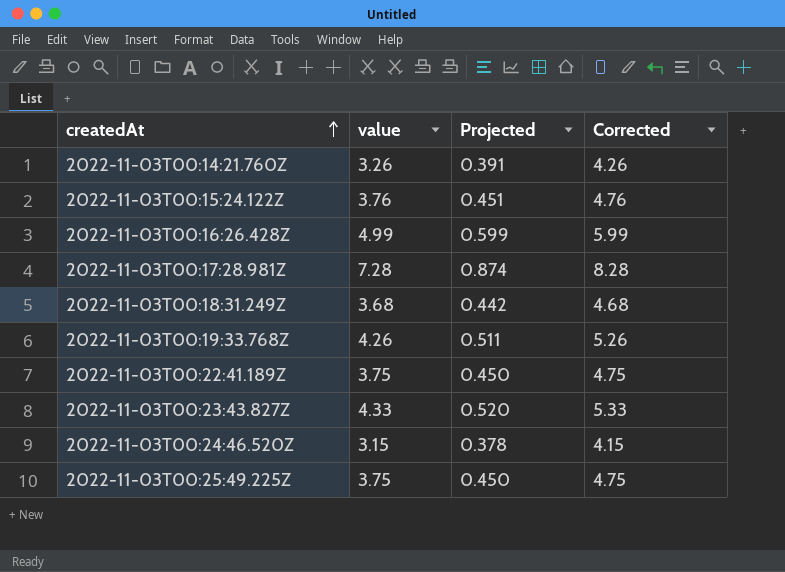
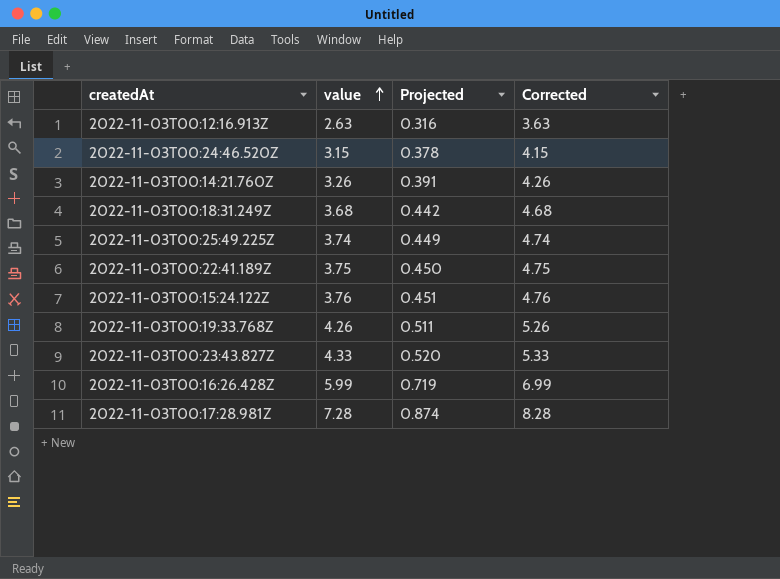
row order: createdAt ascending -> value ascending
row 2022-11-03T00:12:16.913Z: none -> 2.63 | 0.316 | 3.63
2022-11-03T00:25:49.225Z | value: 3.75 -> 3.74
2022-11-03T00:25:49.225Z | Projected: 0.450 -> 0.449
2022-11-03T00:25:49.225Z | Corrected: 4.75 -> 4.74
2022-11-03T00:16:26.428Z | value: 4.99 -> 5.99
2022-11-03T00:16:26.428Z | Projected: 0.599 -> 0.719
2022-11-03T00:16:26.428Z | Corrected: 5.99 -> 6.99

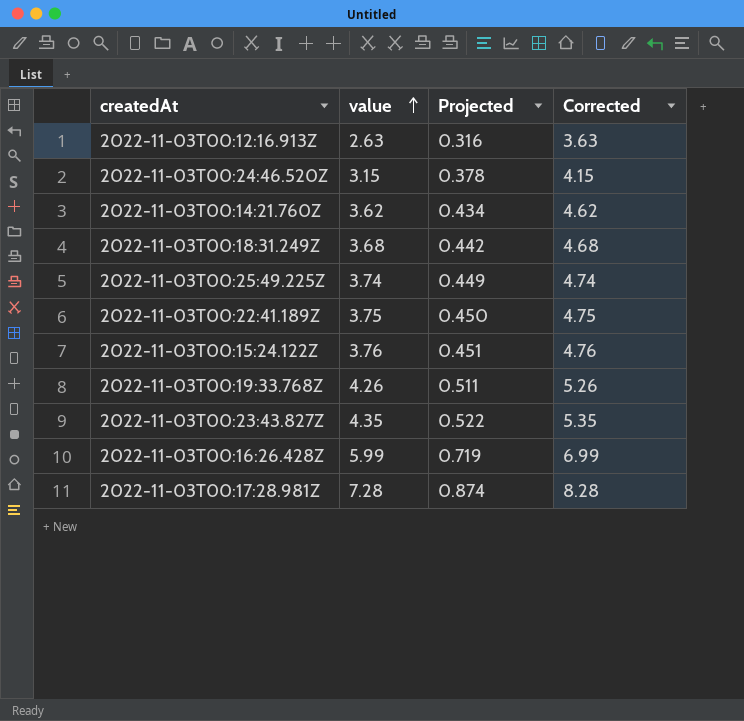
2022-11-03T00:14:21.760Z | value: 3.26 -> 3.62
2022-11-03T00:14:21.760Z | Projected: 0.391 -> 0.434
2022-11-03T00:14:21.760Z | Corrected: 4.26 -> 4.62
2022-11-03T00:23:43.827Z | value: 4.33 -> 4.35
2022-11-03T00:23:43.827Z | Projected: 0.520 -> 0.522
2022-11-03T00:23:43.827Z | Corrected: 5.33 -> 5.35

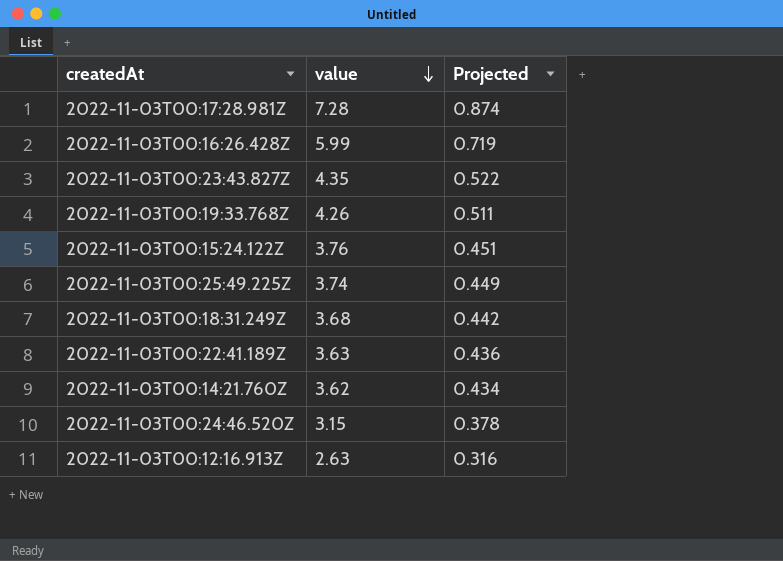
row order: value ascending -> value descending
column Corrected | formula: [value] + 1 -> none
2022-11-03T00:22:41.189Z | value: 3.75 -> 3.63
2022-11-03T00:22:41.189Z | Projected: 0.450 -> 0.436

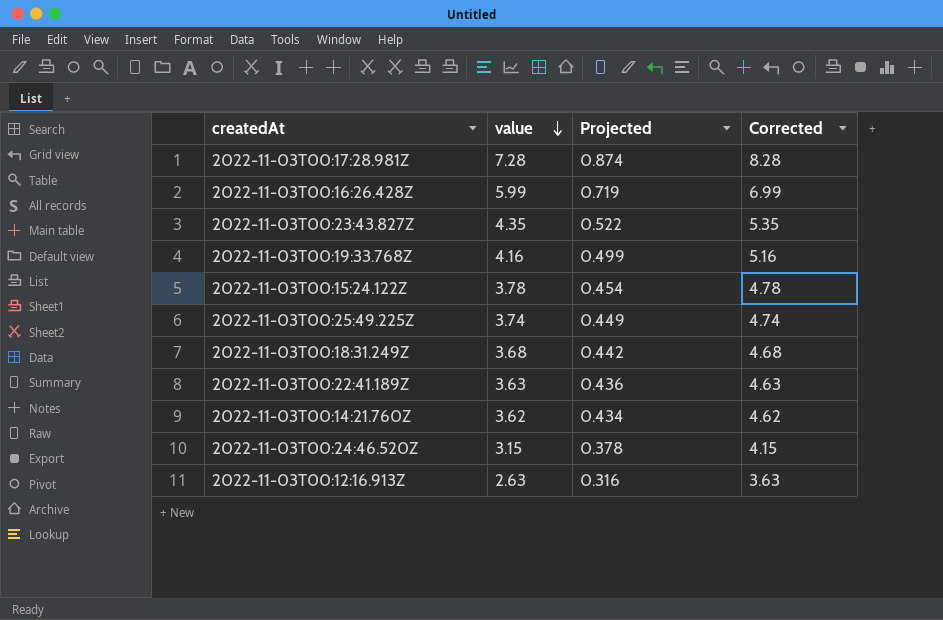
column Corrected | formula: none -> [value] + 1
2022-11-03T00:19:33.768Z | value: 4.26 -> 4.16
2022-11-03T00:19:33.768Z | Projected: 0.511 -> 0.499
2022-11-03T00:15:24.122Z | value: 3.76 -> 3.78
2022-11-03T00:15:24.122Z | Projected: 0.451 -> 0.454

